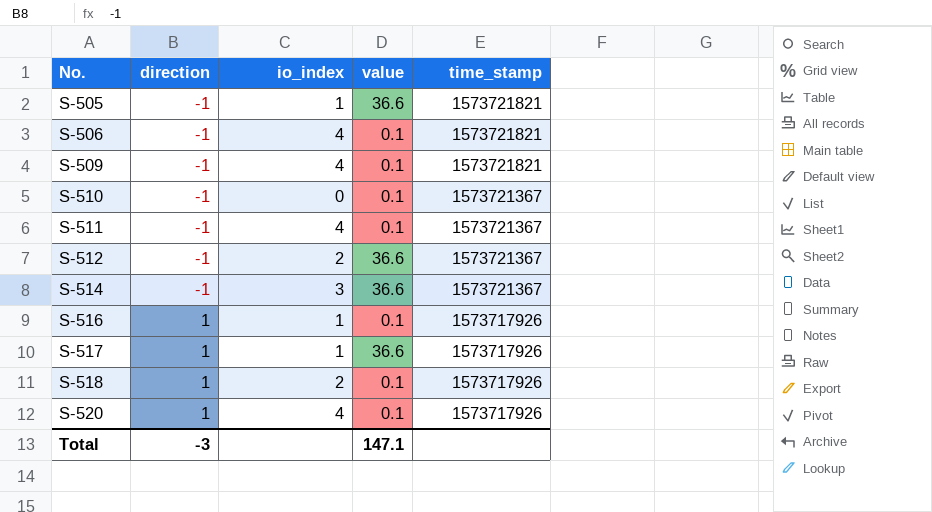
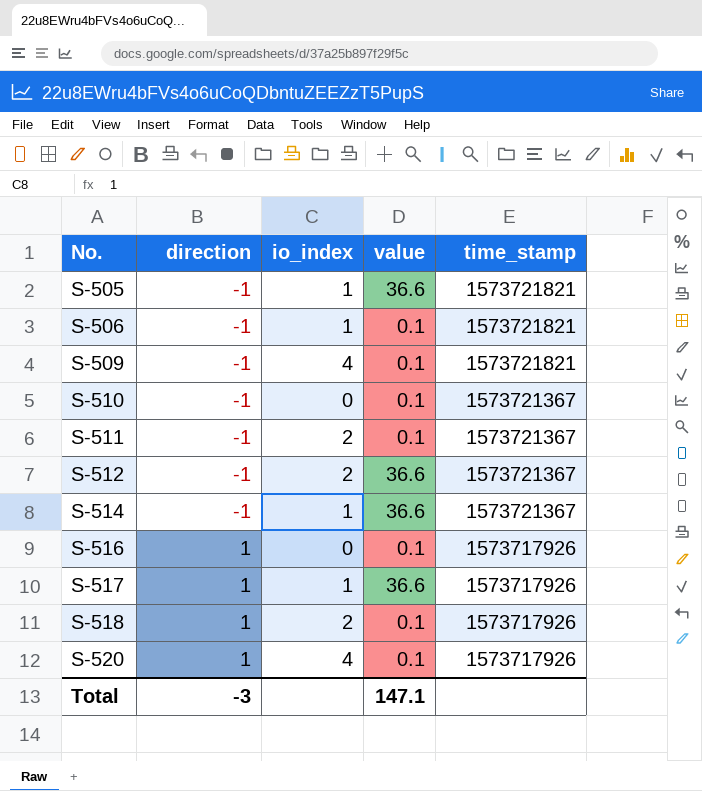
S-506 | io_index: 4 -> 1
S-511 | io_index: 4 -> 2
S-514 | io_index: 3 -> 1
S-516 | io_index: 1 -> 0

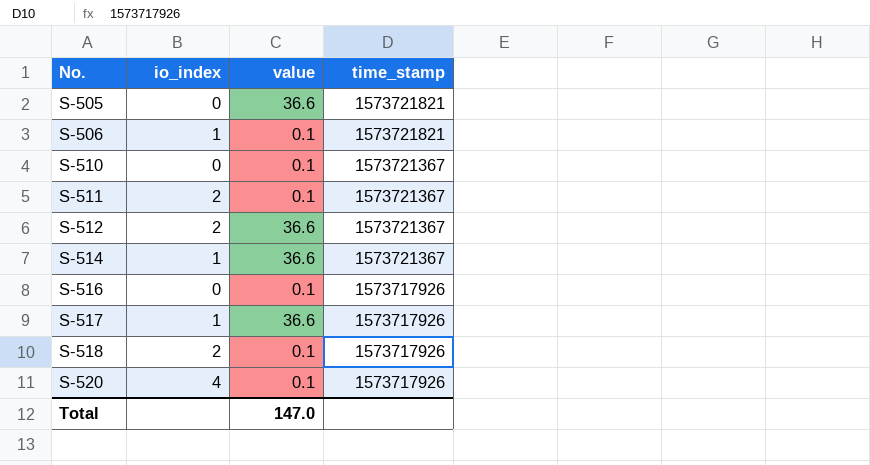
column direction | position: 2 -> none
row S-509: -1 | 4 | 0.1 | 1573721821 -> none
S-505 | io_index: 1 -> 0
Total | value: 147.1 -> 147.0

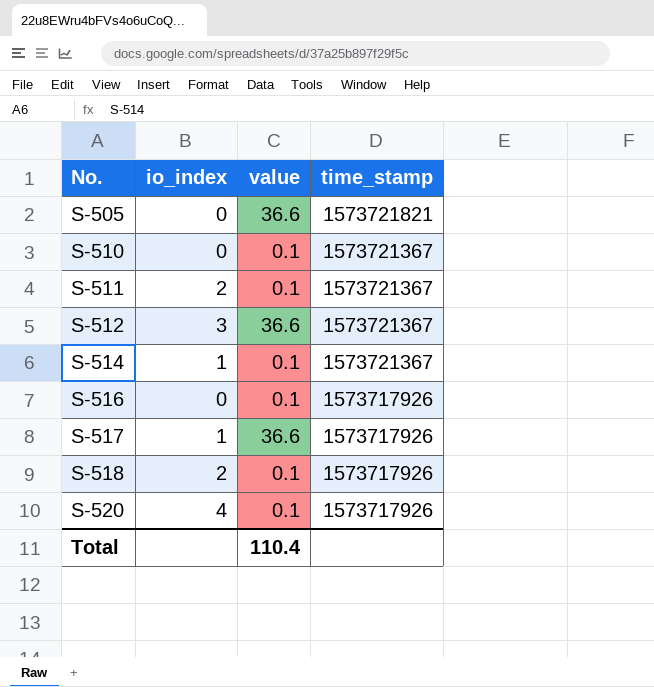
row S-506: 1 | 0.1 | 1573721821 -> none
S-512 | io_index: 2 -> 3
S-514 | value: 36.6 -> 0.1
Total | value: 147.0 -> 110.4

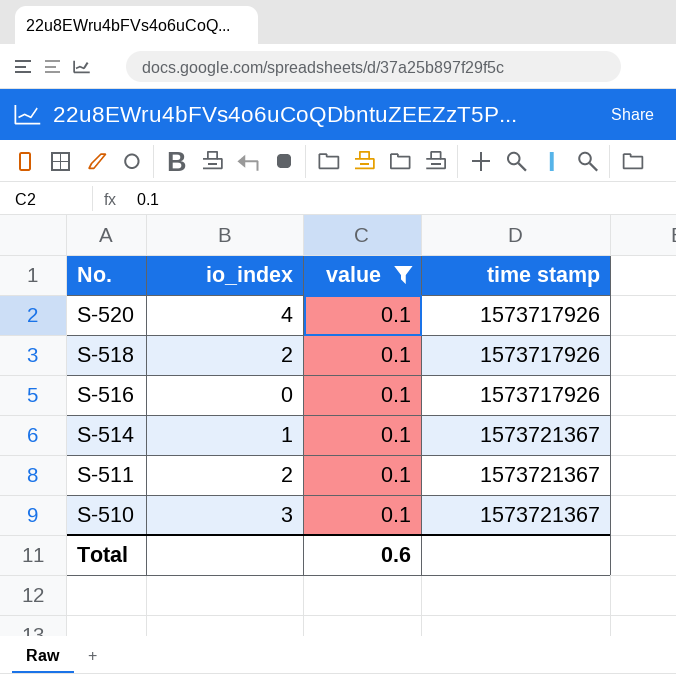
filter: none -> value = 0.1
row order: No. ascending -> No. descending
column name: time_stamp -> time stamp
S-510 | io_index: 0 -> 3
Total | value: 110.4 -> 0.6

